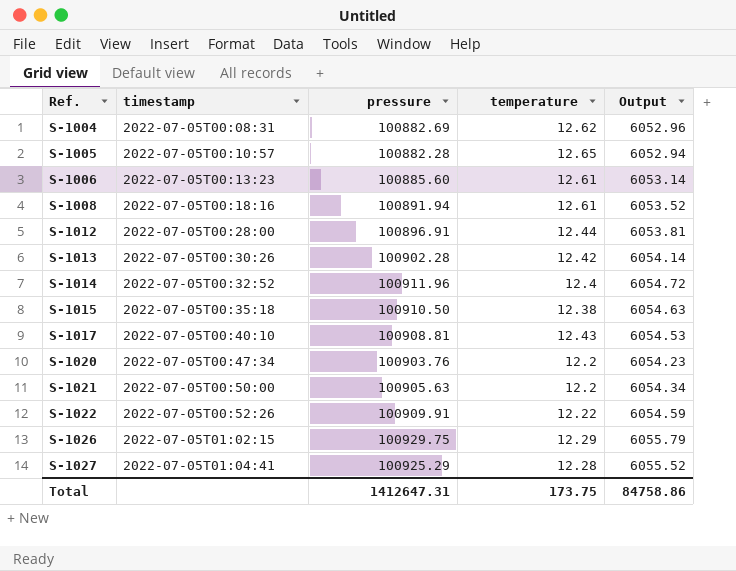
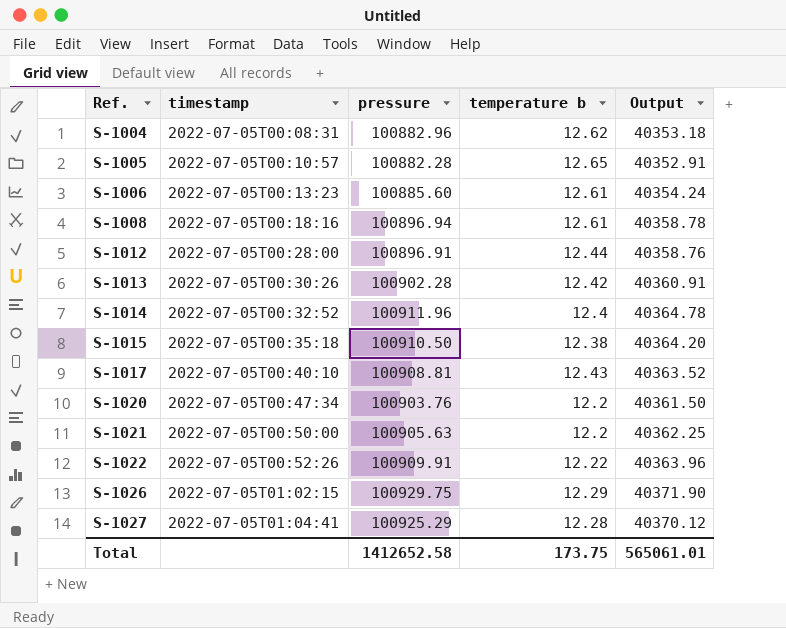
column name: temperature -> temperature b
column Output | formula: [pressure] * 0.06 -> [pressure] * 0.4
S-1004 | pressure: 100882.69 -> 100882.96
S-1008 | pressure: 100891.94 -> 100896.94
Total | pressure: 1412647.31 -> 1412652.58
Total | Output: 84758.86 -> 565061.01

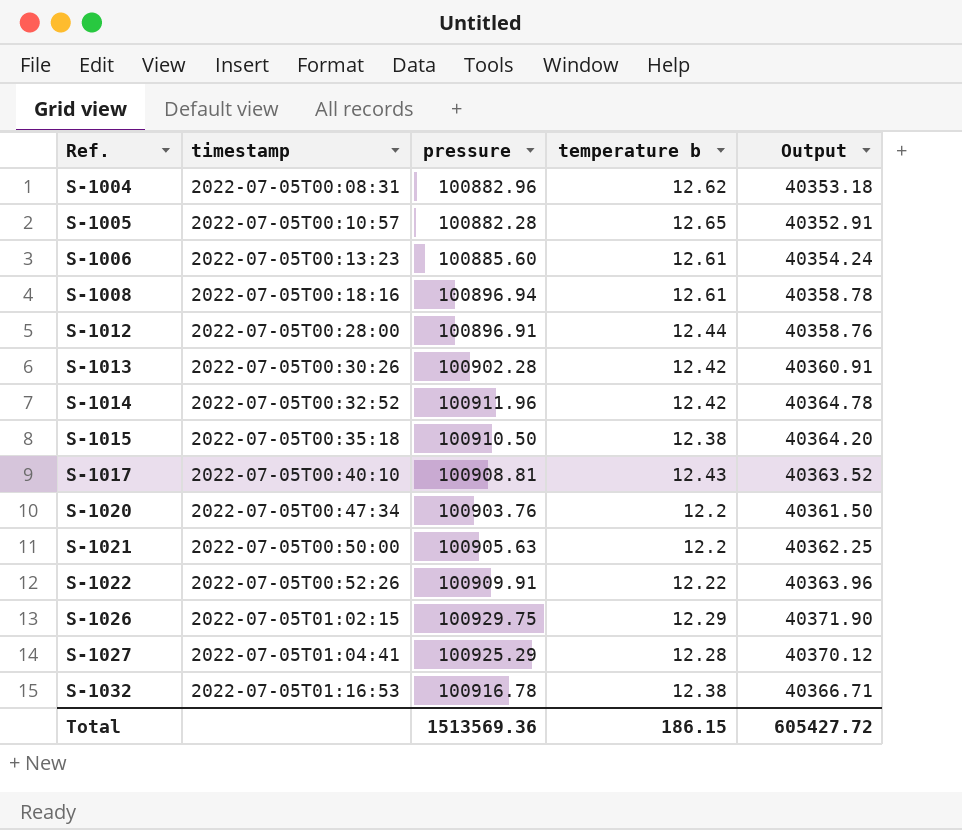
S-1014 | temperature b: 12.4 -> 12.42
row S-1032: none -> 2022-07-05T01:16:53 | 100916.78 | 12.38 | 40366.71
Total | pressure: 1412652.58 -> 1513569.36
Total | temperature b: 173.75 -> 186.15
Total | Output: 565061.01 -> 605427.72

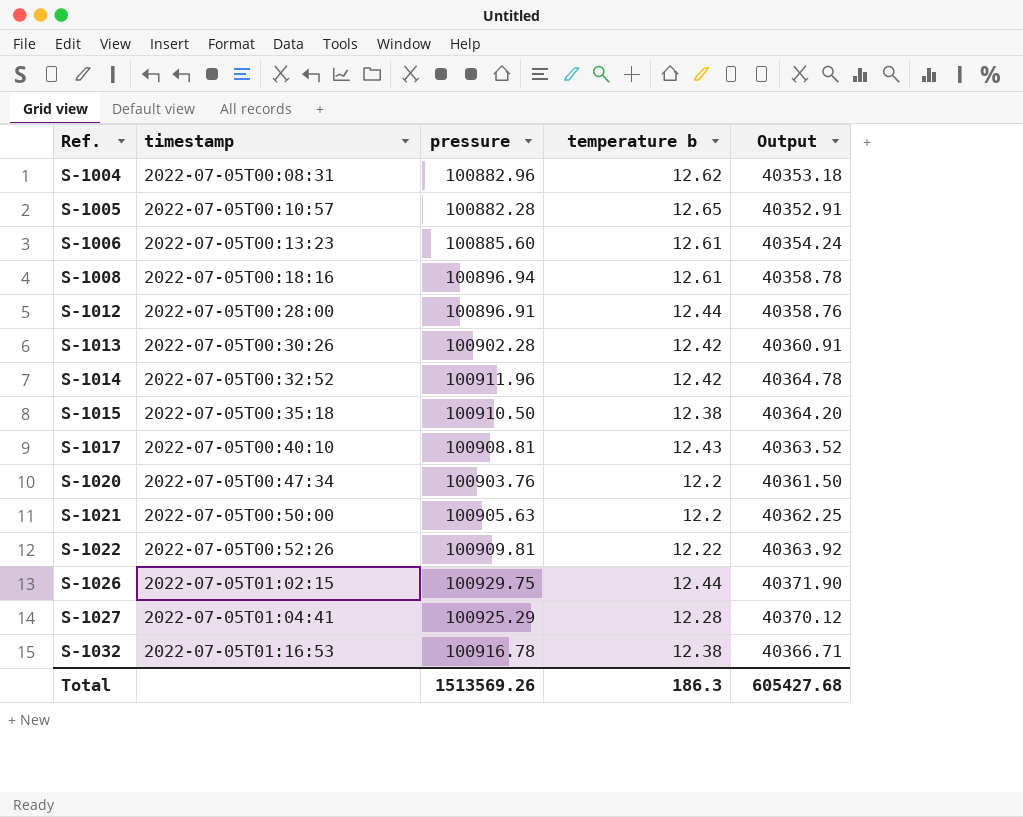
S-1022 | pressure: 100909.91 -> 100909.81
S-1022 | Output: 40363.96 -> 40363.92
S-1026 | temperature b: 12.29 -> 12.44
Total | pressure: 1513569.36 -> 1513569.26
Total | temperature b: 186.15 -> 186.3
Total | Output: 605427.72 -> 605427.68

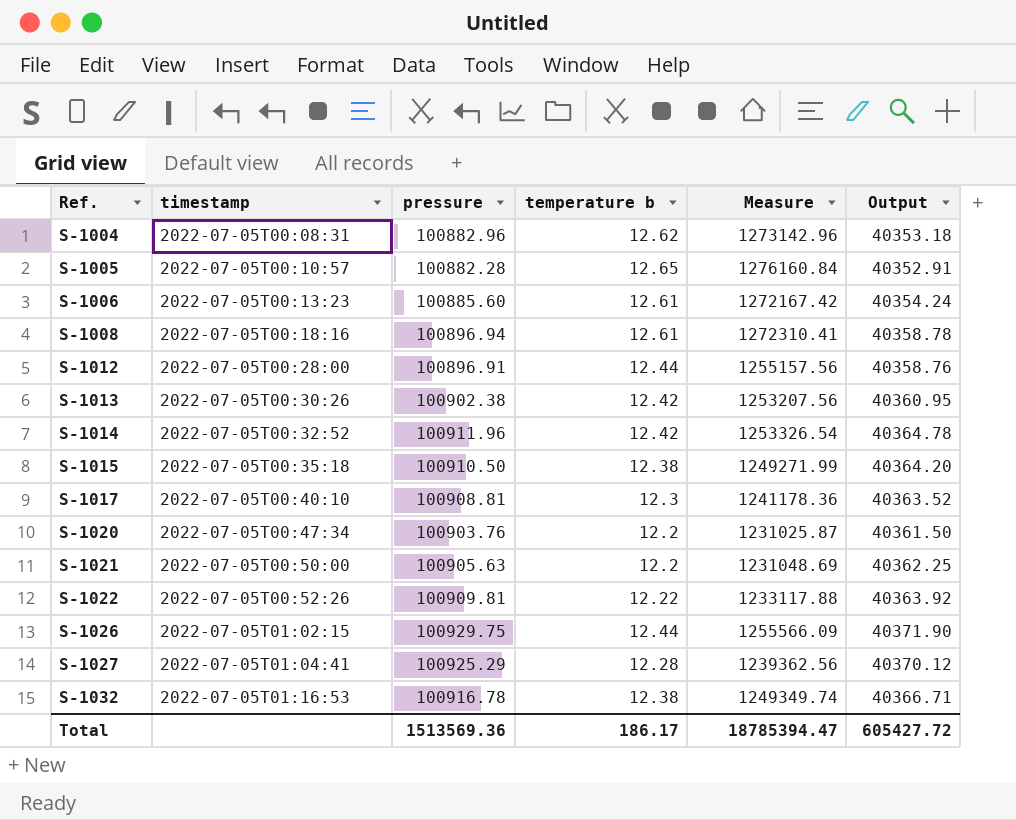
column Measure | formula: none -> [pressure] * [temperature b]
S-1013 | pressure: 100902.28 -> 100902.38
S-1013 | Output: 40360.91 -> 40360.95
S-1017 | temperature b: 12.43 -> 12.3
Total | pressure: 1513569.26 -> 1513569.36
Total | temperature b: 186.3 -> 186.17
Total | Output: 605427.68 -> 605427.72

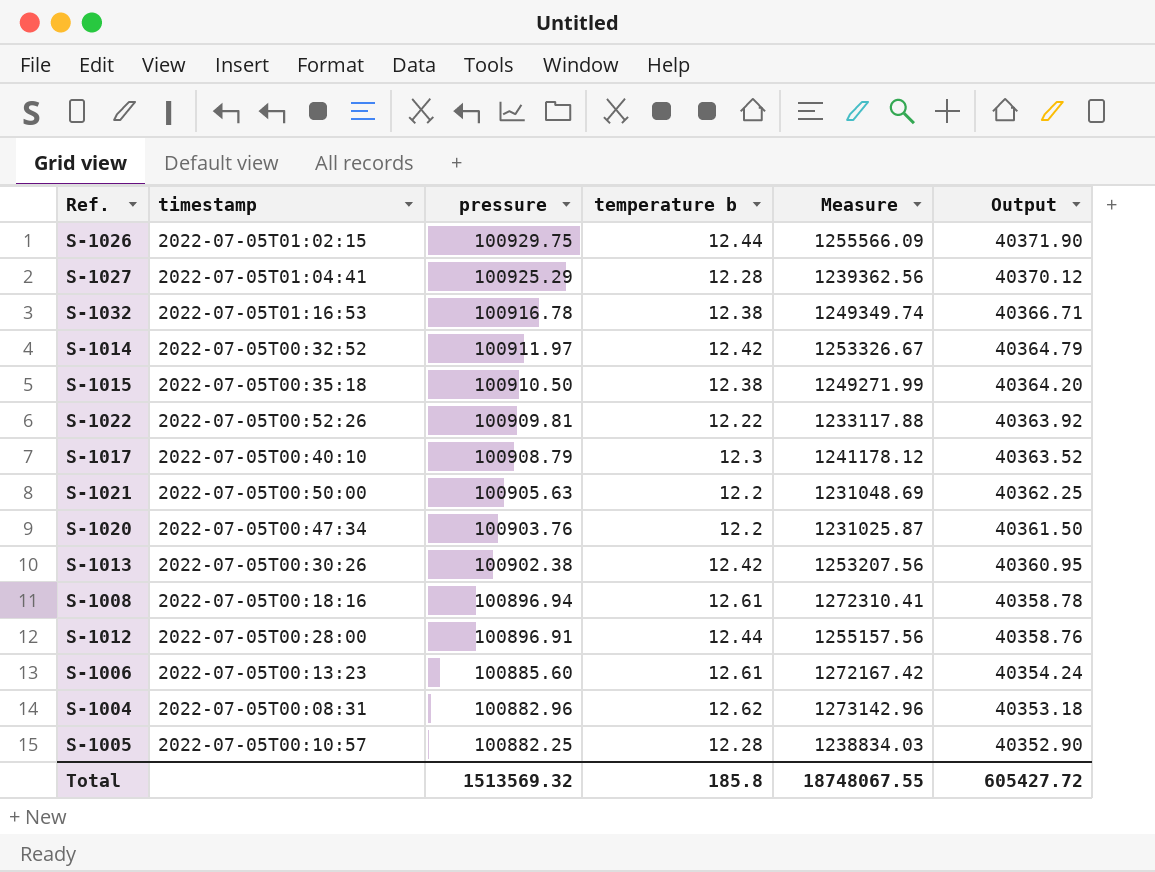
row order: Ref. ascending -> pressure descending
S-1014 | pressure: 100911.96 -> 100911.97
S-1014 | Measure: 1253326.54 -> 1253326.67
S-1014 | Output: 40364.78 -> 40364.79
S-1017 | pressure: 100908.81 -> 100908.79
S-1017 | Measure: 1241178.36 -> 1241178.12
S-1005 | pressure: 100882.28 -> 100882.25
S-1005 | temperature b: 12.65 -> 12.28
S-1005 | Measure: 1276160.84 -> 1238834.03
S-1005 | Output: 40352.91 -> 40352.90
Total | pressure: 1513569.36 -> 1513569.32
Total | temperature b: 186.17 -> 185.8
Total | Measure: 18785394.47 -> 18748067.55

